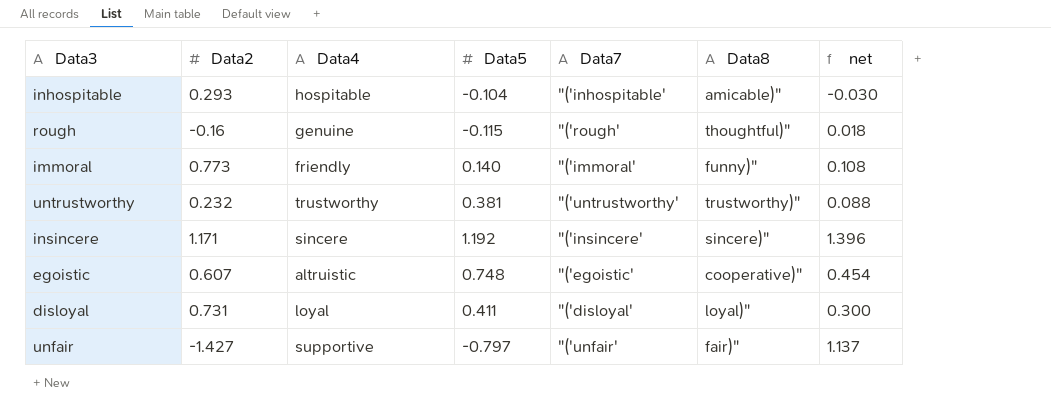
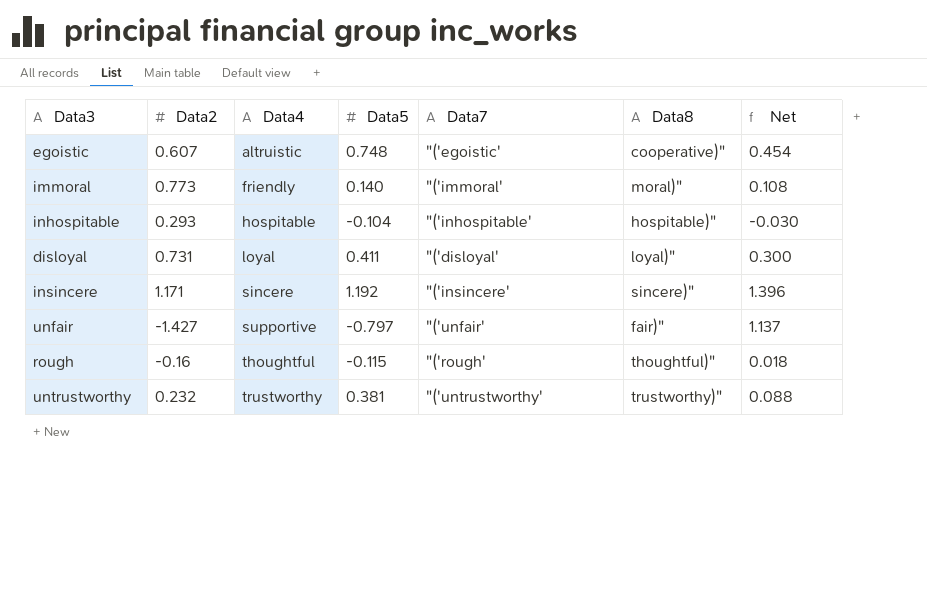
row order: none -> Data4 ascending
column name: net -> Net
immoral | Data8: funny)" -> moral)"
inhospitable | Data8: amicable)" -> hospitable)"
rough | Data4: genuine -> thoughtful

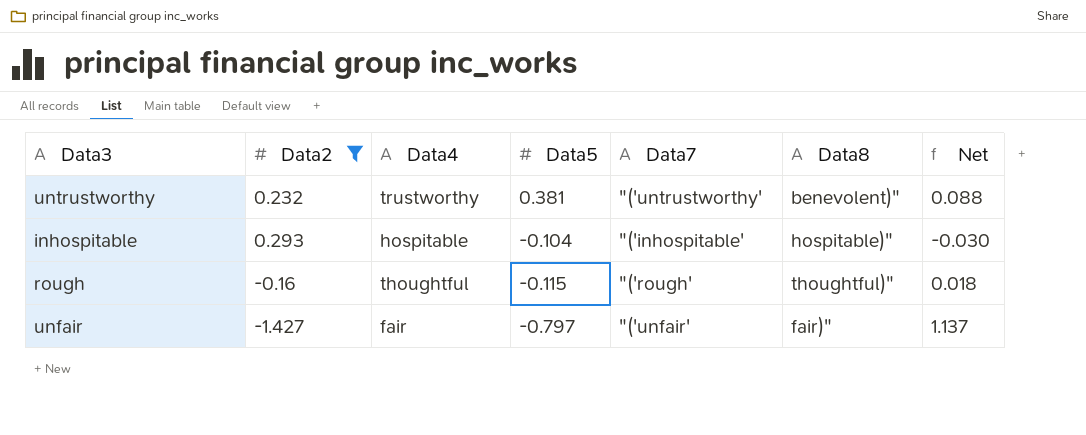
filter: none -> Data2 <= 0.293
row order: Data4 ascending -> Data5 descending
untrustworthy | Data8: trustworthy)" -> benevolent)"
unfair | Data4: supportive -> fair

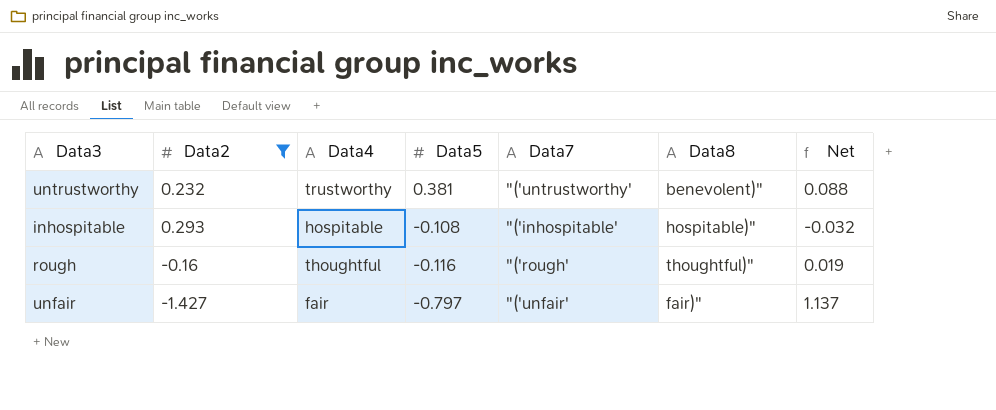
inhospitable | Data5: -0.104 -> -0.108
inhospitable | Net: -0.030 -> -0.032
rough | Data5: -0.115 -> -0.116
rough | Net: 0.018 -> 0.019

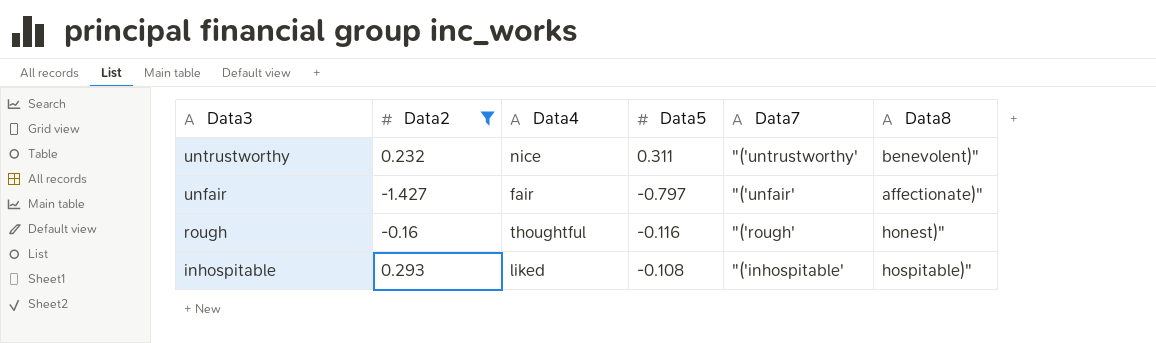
row order: Data5 descending -> Data3 descending
column Net | formula: [Data2] * [Data5] -> none
untrustworthy | Data4: trustworthy -> nice
untrustworthy | Data5: 0.381 -> 0.311
unfair | Data8: fair)" -> affectionate)"
rough | Data8: thoughtful)" -> honest)"
inhospitable | Data4: hospitable -> liked

